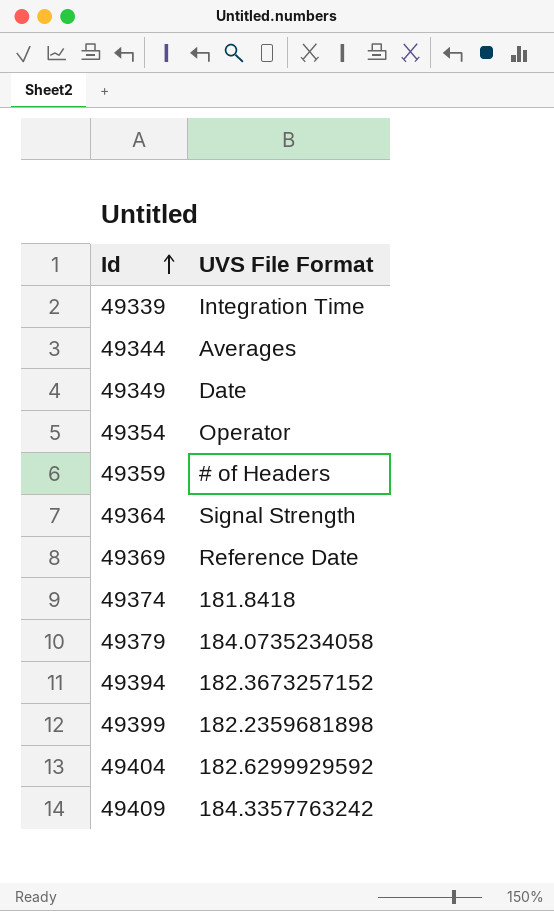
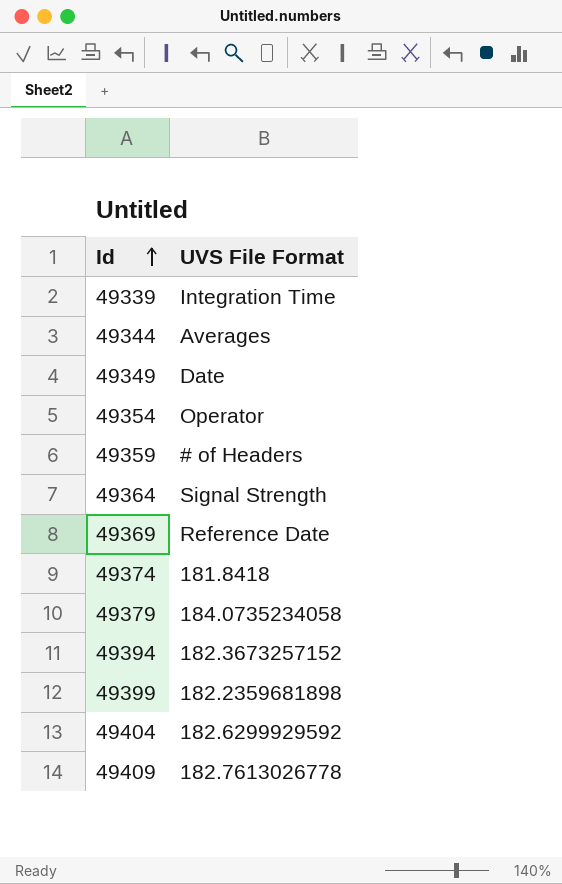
49409 | UVS File Format: 184.3357763242 -> 182.7613026778

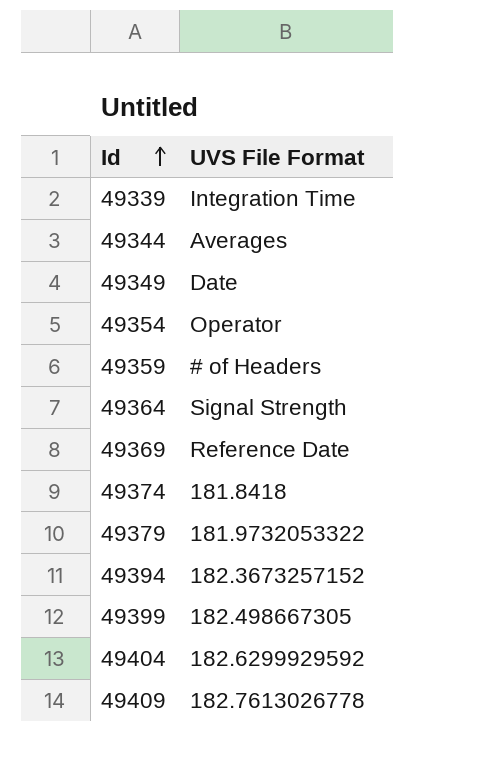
49379 | UVS File Format: 184.0735234058 -> 181.9732053322
49399 | UVS File Format: 182.2359681898 -> 182.498667305

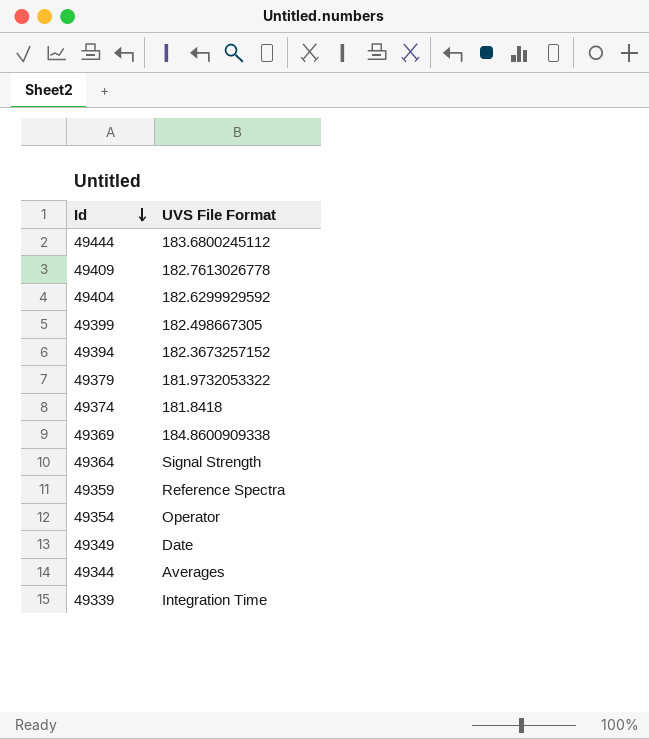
row order: Id ascending -> Id descending
row 49444: none -> 183.6800245112
49369 | UVS File Format: Reference Date -> 184.8600909338
49359 | UVS File Format: # of Headers -> Reference Spectra

